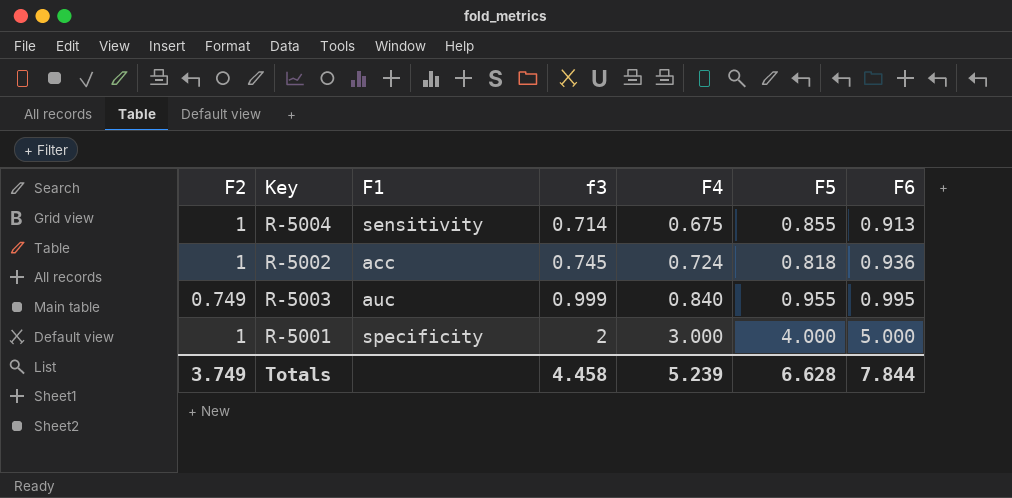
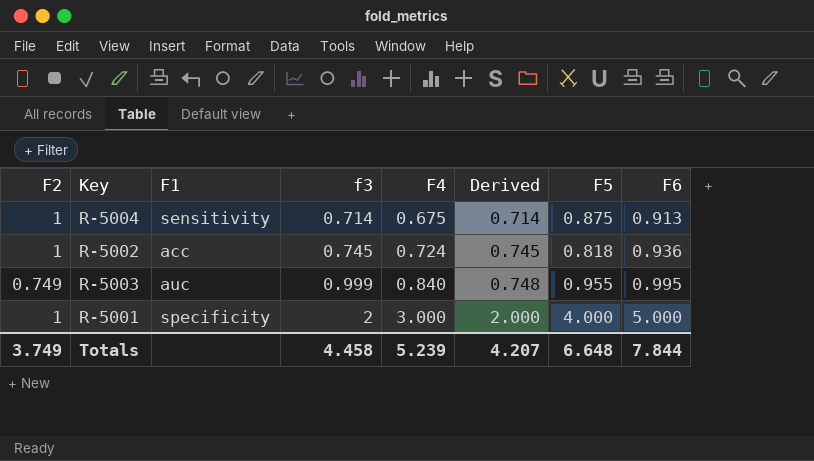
column Derived | formula: none -> [F2] * [f3]
R-5004 | F5: 0.855 -> 0.875
Totals | F5: 6.628 -> 6.648

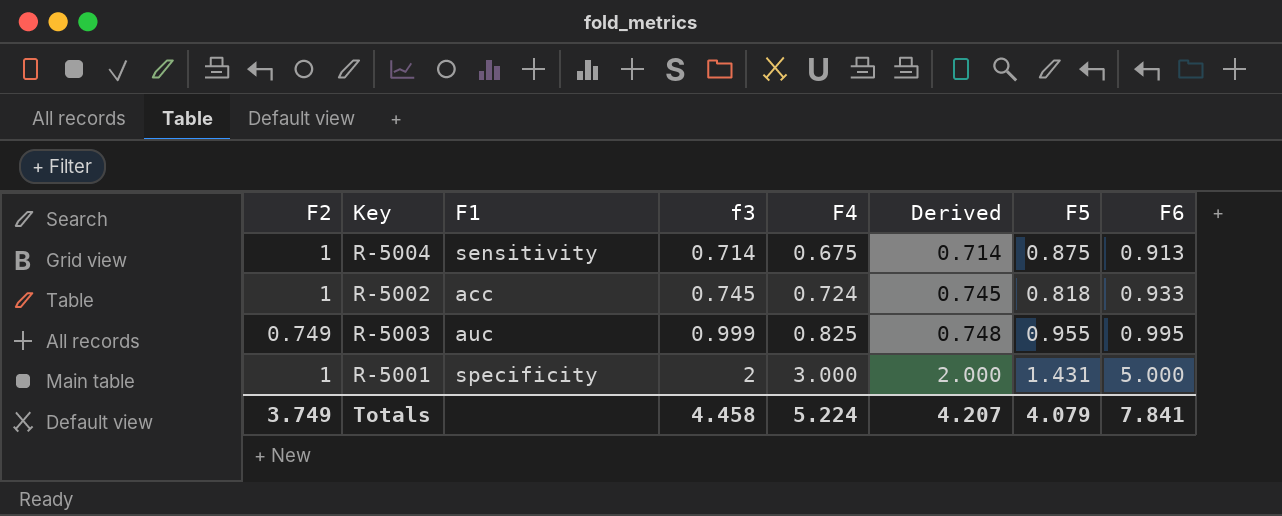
R-5002 | F6: 0.936 -> 0.933
R-5003 | F4: 0.840 -> 0.825
R-5001 | F5: 4.000 -> 1.431
Totals | F4: 5.239 -> 5.224
Totals | F5: 6.648 -> 4.079
Totals | F6: 7.844 -> 7.841

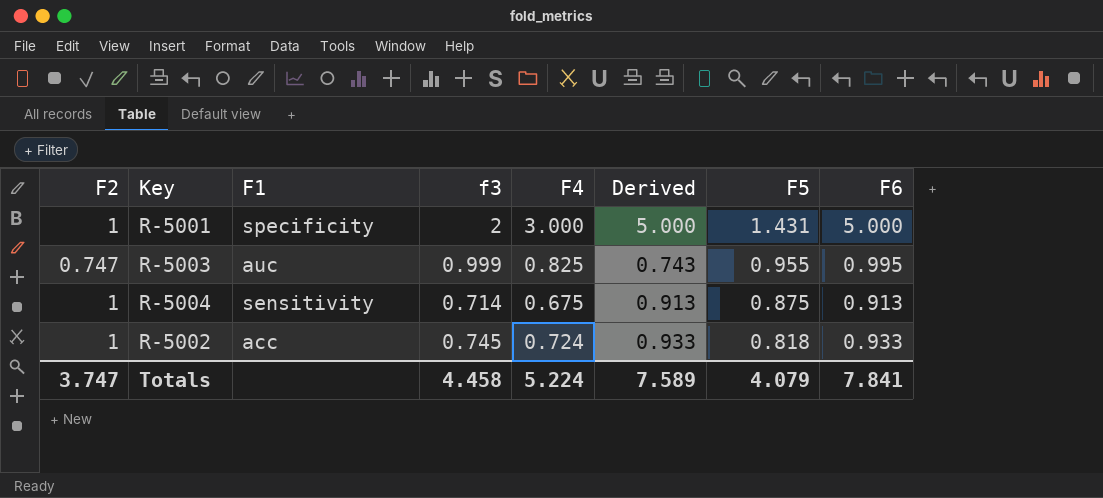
row order: f3 ascending -> F5 descending
column Derived | formula: [F2] * [f3] -> [F2] * [F6]
R-5003 | F2: 0.749 -> 0.747
Totals | F2: 3.749 -> 3.747
Totals | Derived: 4.207 -> 7.589

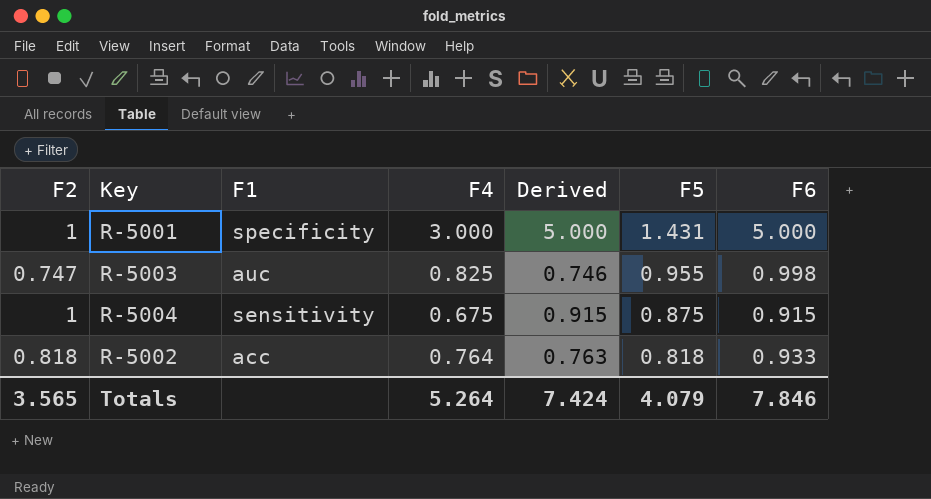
column f3 | position: 4 -> none
R-5003 | Derived: 0.743 -> 0.746
R-5003 | F6: 0.995 -> 0.998
R-5004 | Derived: 0.913 -> 0.915
R-5004 | F6: 0.913 -> 0.915
R-5002 | F2: 1 -> 0.818
R-5002 | F4: 0.724 -> 0.764
R-5002 | Derived: 0.933 -> 0.763
Totals | F2: 3.747 -> 3.565
Totals | F4: 5.224 -> 5.264
Totals | Derived: 7.589 -> 7.424
Totals | F6: 7.841 -> 7.846

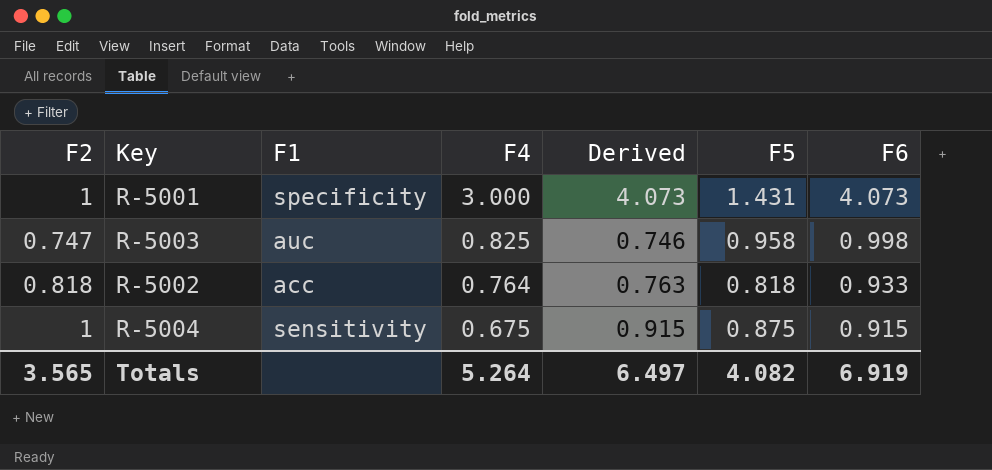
row order: F5 descending -> F4 descending
R-5001 | Derived: 5.000 -> 4.073
R-5001 | F6: 5.000 -> 4.073
R-5003 | F5: 0.955 -> 0.958
Totals | Derived: 7.424 -> 6.497
Totals | F5: 4.079 -> 4.082
Totals | F6: 7.846 -> 6.919

